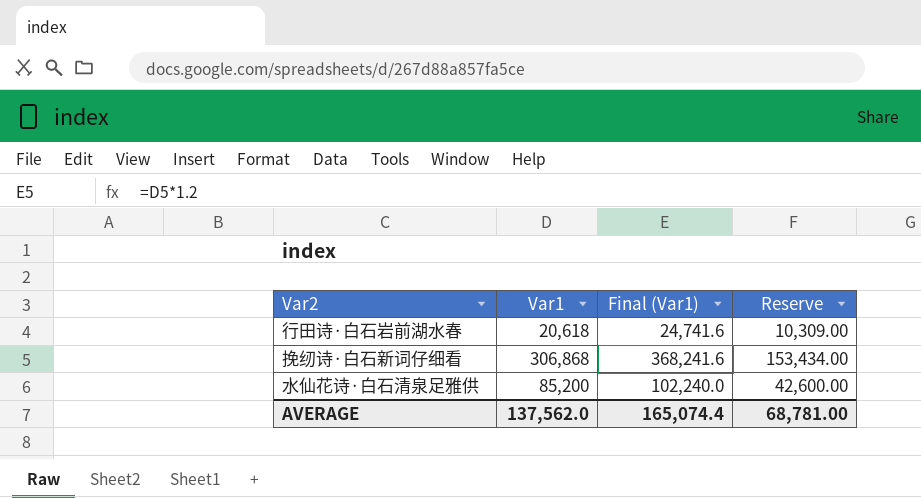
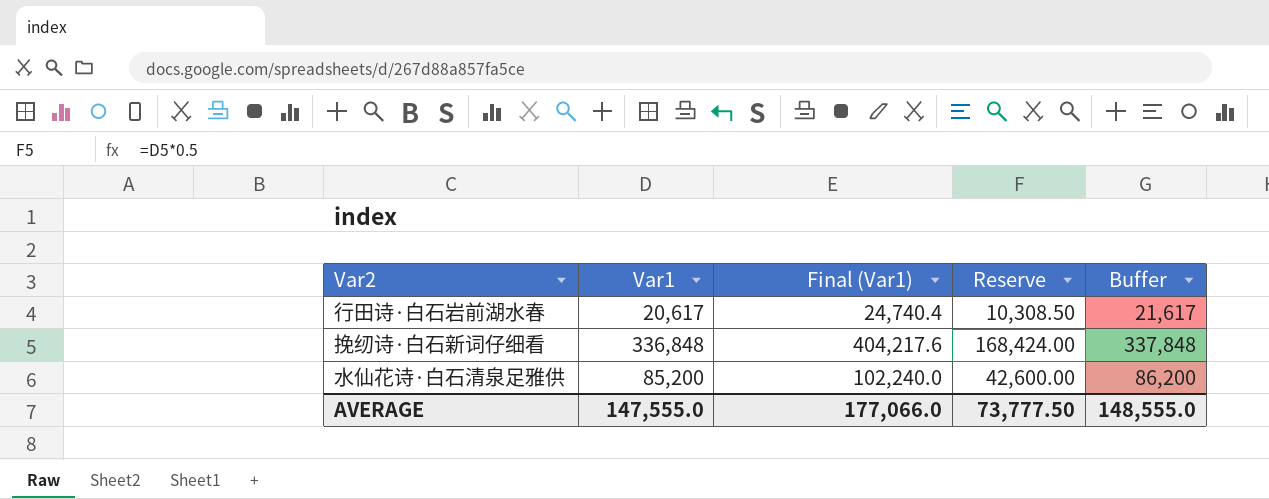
column Buffer | formula: none -> [Var1] + 1000
行田诗·白石岩前湖水春 | Var1: 20,618 -> 20,617
行田诗·白石岩前湖水春 | Final (Var1): 24,741.6 -> 24,740.4
行田诗·白石岩前湖水春 | Reserve: 10,309.00 -> 10,308.50
挽纫诗·白石新词仔细看 | Var1: 306,868 -> 336,848
挽纫诗·白石新词仔细看 | Final (Var1): 368,241.6 -> 404,217.6
挽纫诗·白石新词仔细看 | Reserve: 153,434.00 -> 168,424.00
AVERAGE | Var1: 137,562.0 -> 147,555.0
AVERAGE | Final (Var1): 165,074.4 -> 177,066.0
AVERAGE | Reserve: 68,781.00 -> 73,777.50

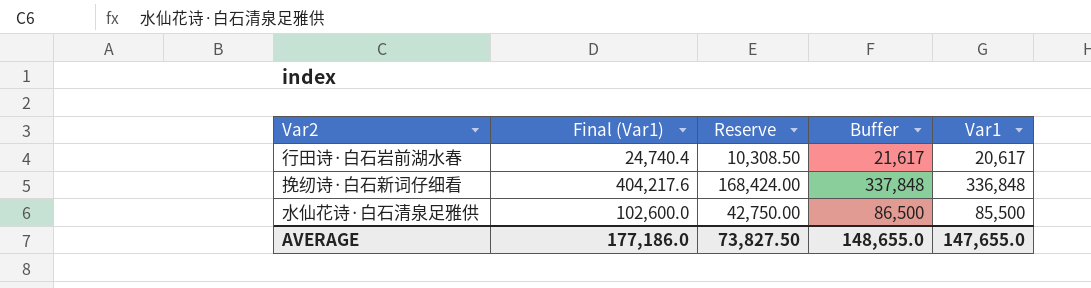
column Var1 | position: 2 -> 5
水仙花诗·白石清泉足雅供 | Final (Var1): 102,240.0 -> 102,600.0
水仙花诗·白石清泉足雅供 | Reserve: 42,600.00 -> 42,750.00
水仙花诗·白石清泉足雅供 | Buffer: 86,200 -> 86,500
水仙花诗·白石清泉足雅供 | Var1: 85,200 -> 85,500
AVERAGE | Final (Var1): 177,066.0 -> 177,186.0
AVERAGE | Reserve: 73,777.50 -> 73,827.50
AVERAGE | Buffer: 148,555.0 -> 148,655.0
AVERAGE | Var1: 147,555.0 -> 147,655.0

